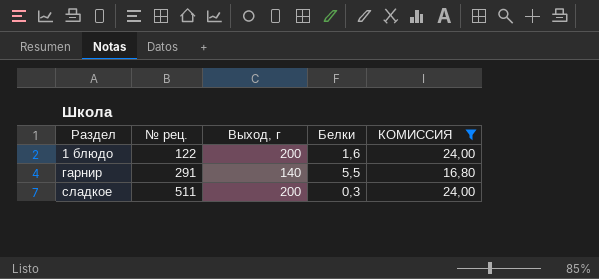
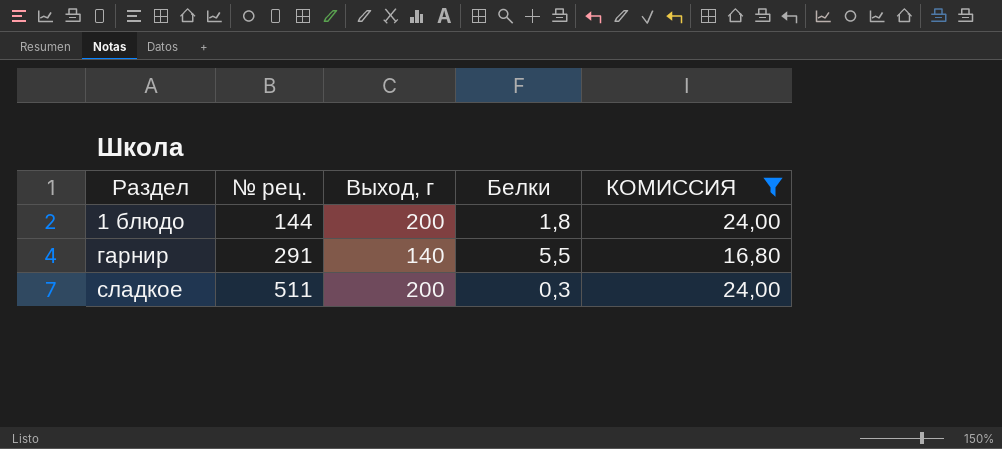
1 блюдо | № рец.: 122 -> 144
1 блюдо | Белки: 1,6 -> 1,8

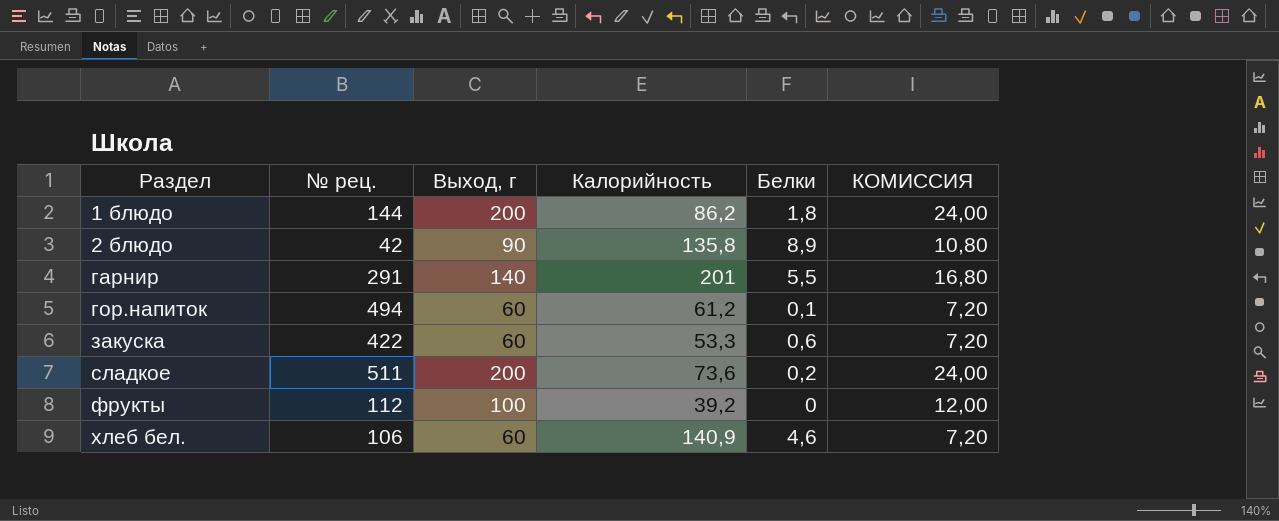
filter: КОМИССИЯ >= 16,80 -> none
column Калорийность | position: none -> 4
сладкое | Белки: 0,3 -> 0,2

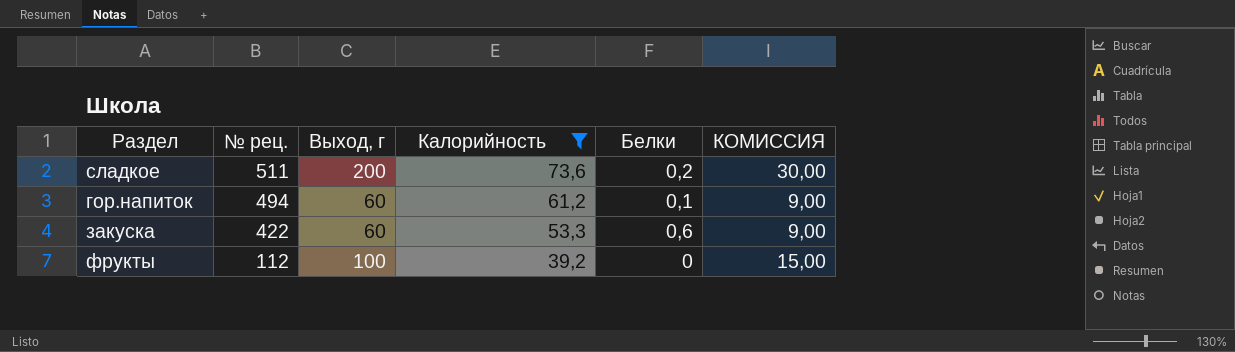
filter: none -> Калорийность <= 73,6
row order: Раздел ascending -> № рец. descending
column КОМИССИЯ | formula: [Выход, г] * 0,12 -> [Выход, г] * 0,15

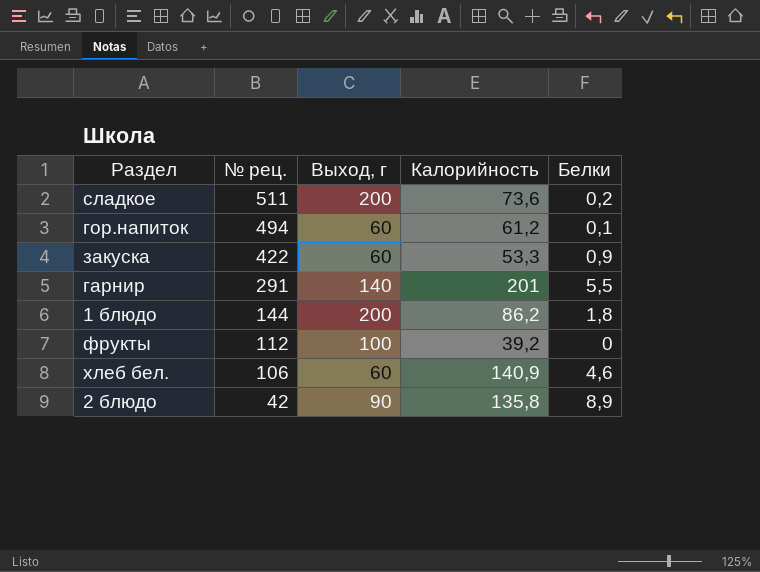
filter: Калорийность <= 73,6 -> none
column КОМИССИЯ | formula: [Выход, г] * 0,15 -> none
закуска | Белки: 0,6 -> 0,9

